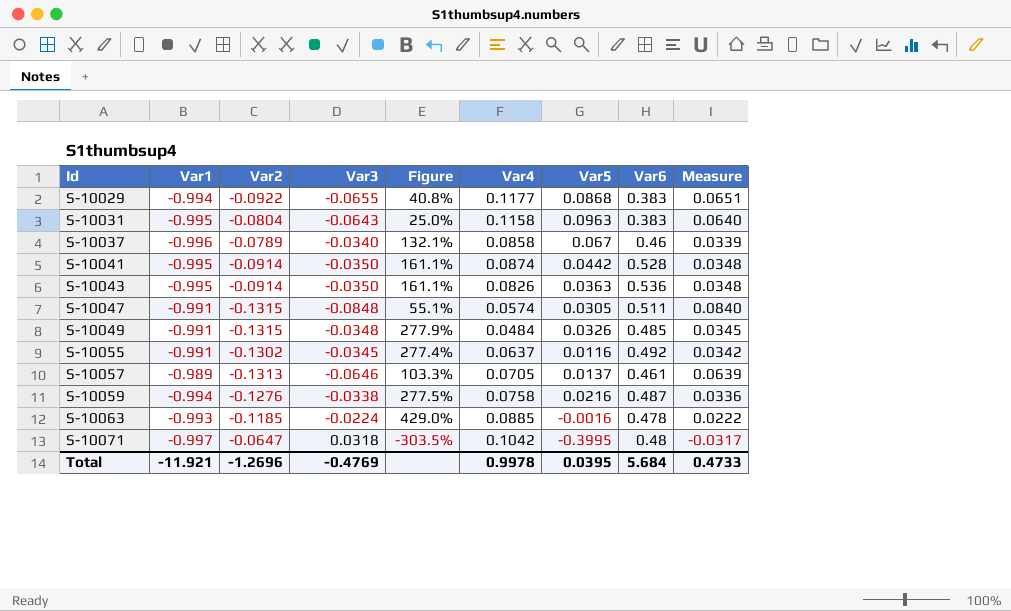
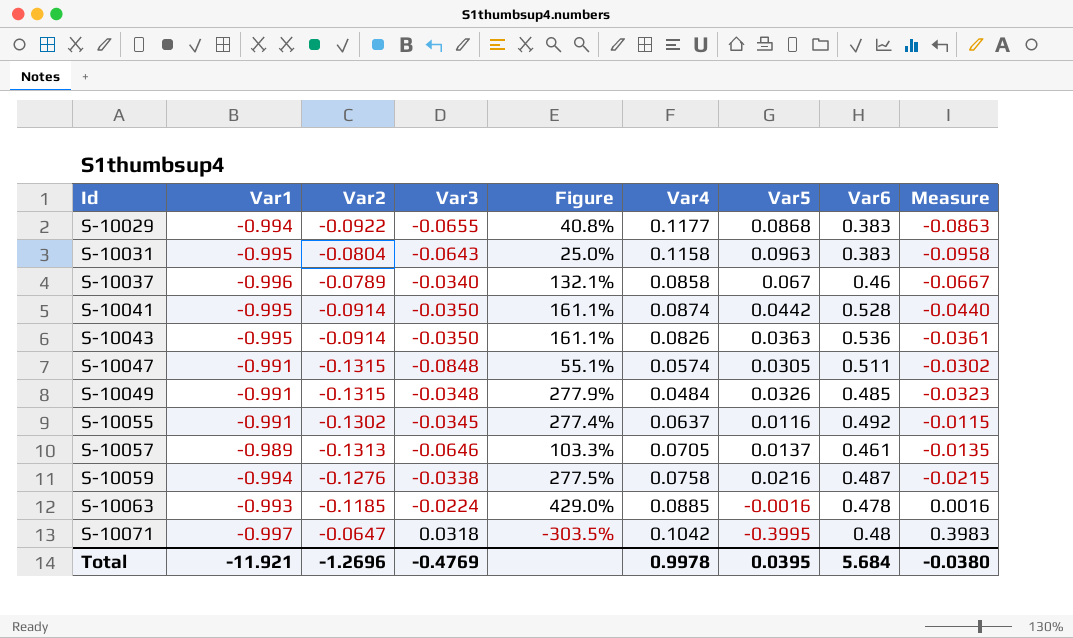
column Measure | formula: [Var1] * [Var3] -> [Var1] * [Var5]
Total | Measure: 0.4733 -> -0.0380

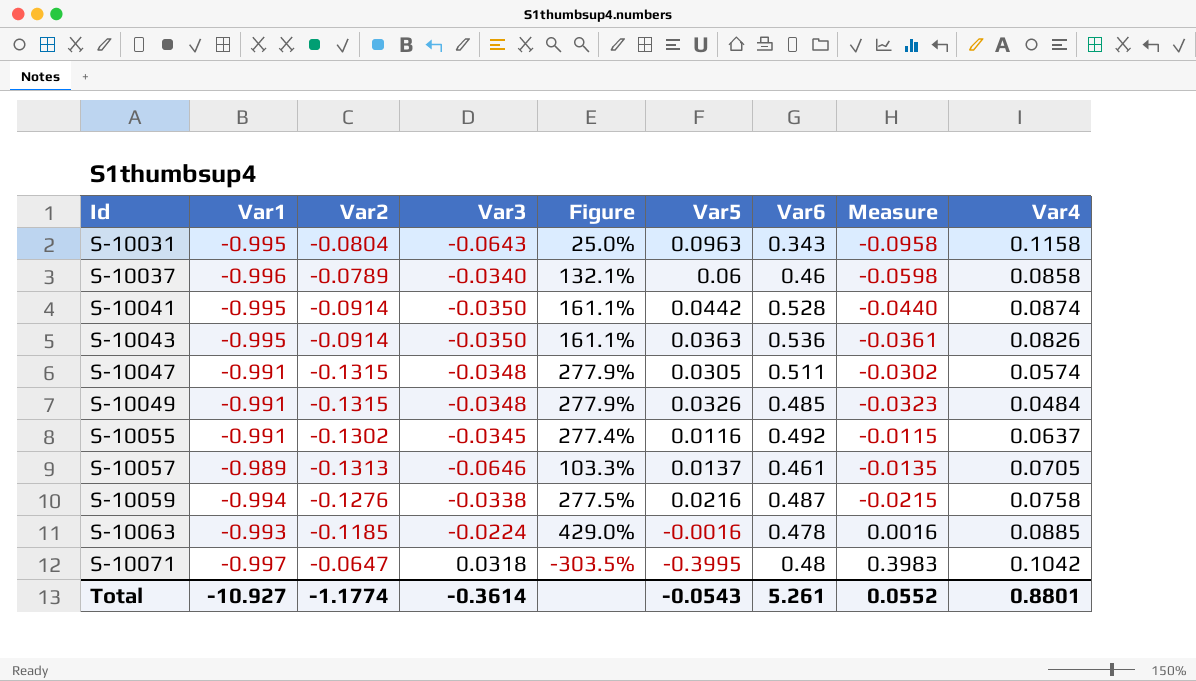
column Var4 | position: 6 -> 9
row S-10029: -0.994 | -0.0922 | -0.0655 | 40.8% | 0.1177 | 0.0868 | 0.383 | -0.0863 -> none
S-10031 | Var6: 0.383 -> 0.343
S-10037 | Var5: 0.067 -> 0.06
S-10037 | Measure: -0.0667 -> -0.0598
S-10047 | Var3: -0.0848 -> -0.0348
S-10047 | Figure: 55.1% -> 277.9%
Total | Var1: -11.921 -> -10.927
Total | Var2: -1.2696 -> -1.1774
Total | Var3: -0.4769 -> -0.3614
Total | Var5: 0.0395 -> -0.0543
Total | Var6: 5.684 -> 5.261
Total | Measure: -0.0380 -> 0.0552
Total | Var4: 0.9978 -> 0.8801

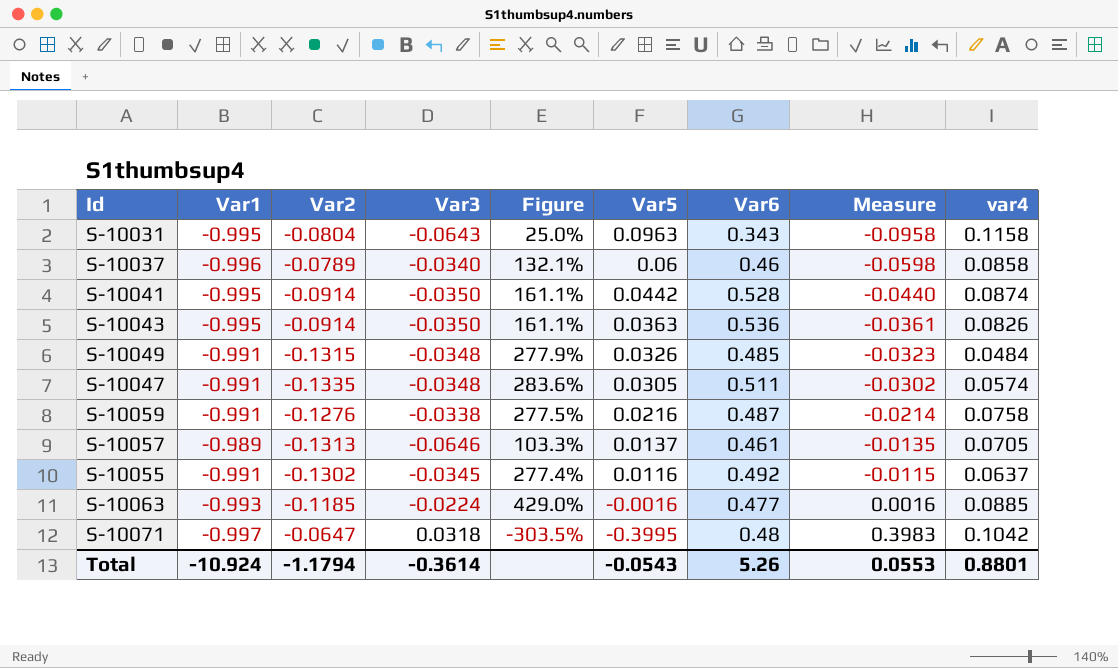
row order: Id ascending -> Var5 descending
column name: Var4 -> var4
S-10047 | Var2: -0.1315 -> -0.1335
S-10047 | Figure: 277.9% -> 283.6%
S-10059 | Var1: -0.994 -> -0.991
S-10059 | Measure: -0.0215 -> -0.0214
S-10063 | Var6: 0.478 -> 0.477
Total | Var1: -10.927 -> -10.924
Total | Var2: -1.1774 -> -1.1794
Total | Var6: 5.261 -> 5.26
Total | Measure: 0.0552 -> 0.0553

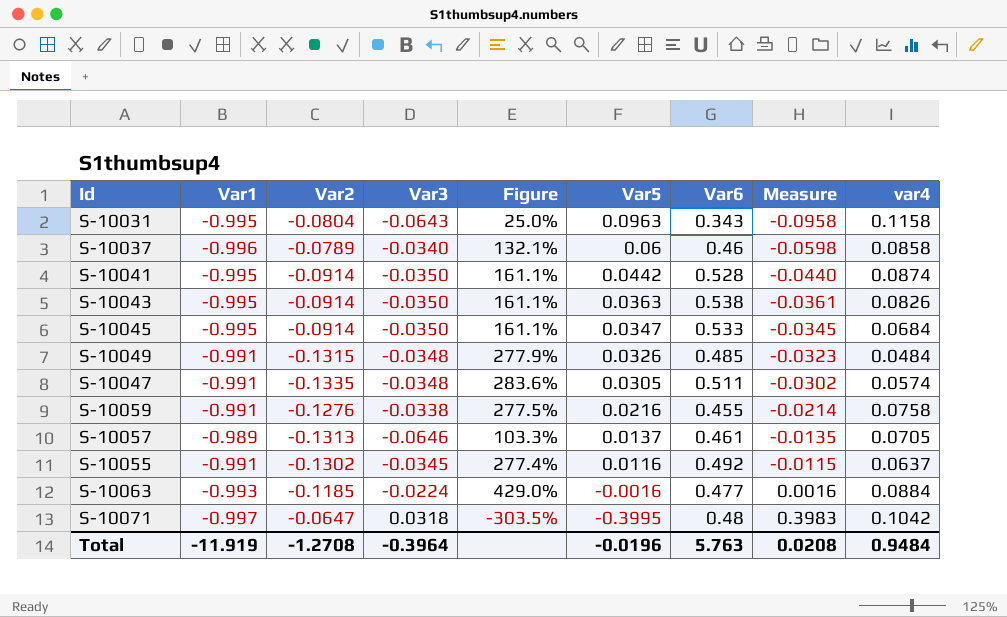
S-10043 | Var6: 0.536 -> 0.538
row S-10045: none -> -0.995 | -0.0914 | -0.0350 | 161.1% | 0.0347 | 0.533 | -0.0345 | 0.0684
S-10059 | Var6: 0.487 -> 0.455
S-10063 | var4: 0.0885 -> 0.0884
Total | Var1: -10.924 -> -11.919
Total | Var2: -1.1794 -> -1.2708
Total | Var3: -0.3614 -> -0.3964
Total | Var5: -0.0543 -> -0.0196
Total | Var6: 5.26 -> 5.763
Total | Measure: 0.0553 -> 0.0208
Total | var4: 0.8801 -> 0.9484

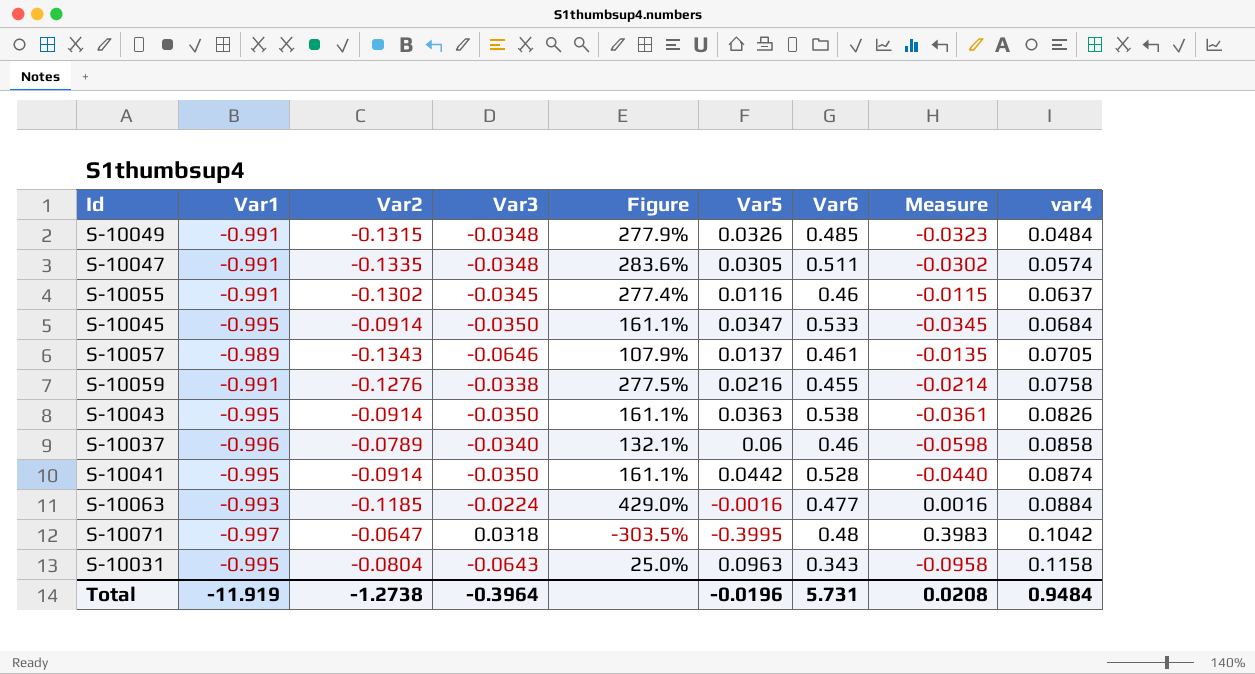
row order: Var5 descending -> var4 ascending
S-10055 | Var6: 0.492 -> 0.46
S-10057 | Var2: -0.1313 -> -0.1343
S-10057 | Figure: 103.3% -> 107.9%
Total | Var2: -1.2708 -> -1.2738
Total | Var6: 5.763 -> 5.731

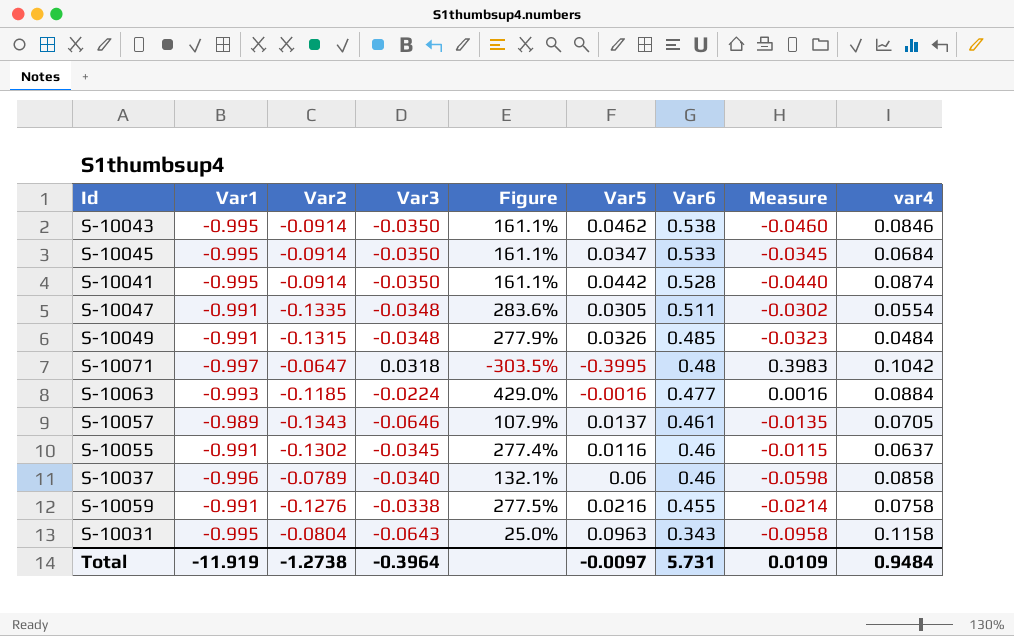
row order: var4 ascending -> Var6 descending
S-10043 | Var5: 0.0363 -> 0.0462
S-10043 | Measure: -0.0361 -> -0.0460
S-10043 | var4: 0.0826 -> 0.0846
S-10047 | var4: 0.0574 -> 0.0554
Total | Var5: -0.0196 -> -0.0097
Total | Measure: 0.0208 -> 0.0109

